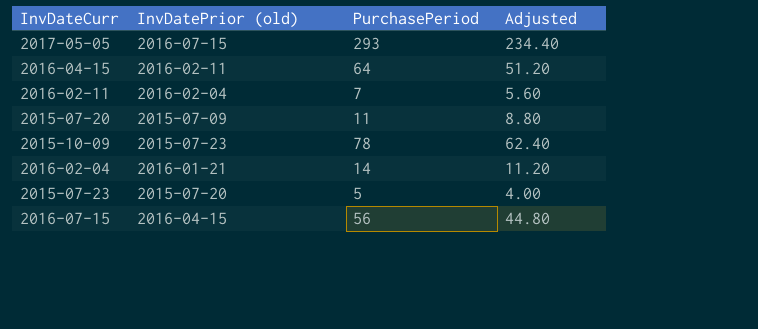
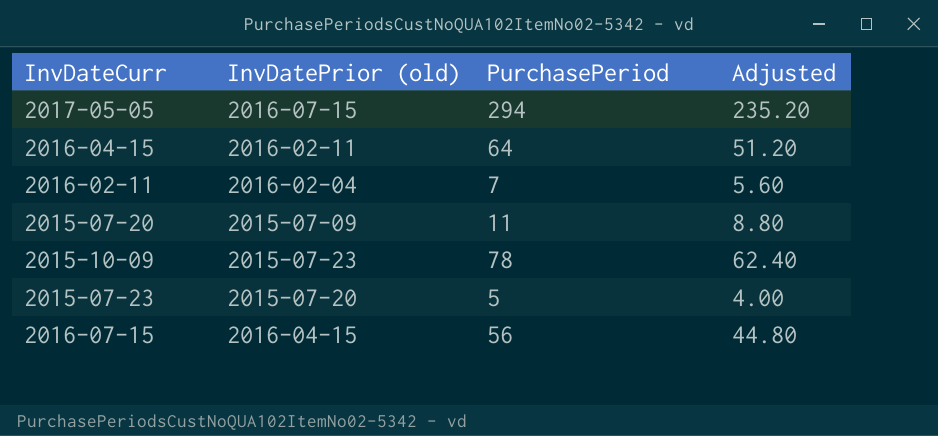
row 2016-02-04: 2016-01-21 | 14 | 11.20 -> none
2017-05-05 | PurchasePeriod: 293 -> 294
2017-05-05 | Adjusted: 234.40 -> 235.20

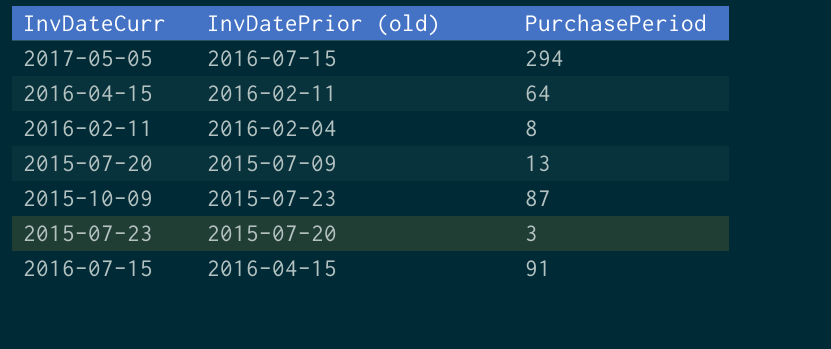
column Adjusted | formula: [PurchasePeriod] * 0.8 -> none
2016-02-11 | PurchasePeriod: 7 -> 8
2015-07-20 | PurchasePeriod: 11 -> 13
2015-10-09 | PurchasePeriod: 78 -> 87
2015-07-23 | PurchasePeriod: 5 -> 3
2016-07-15 | PurchasePeriod: 56 -> 91

